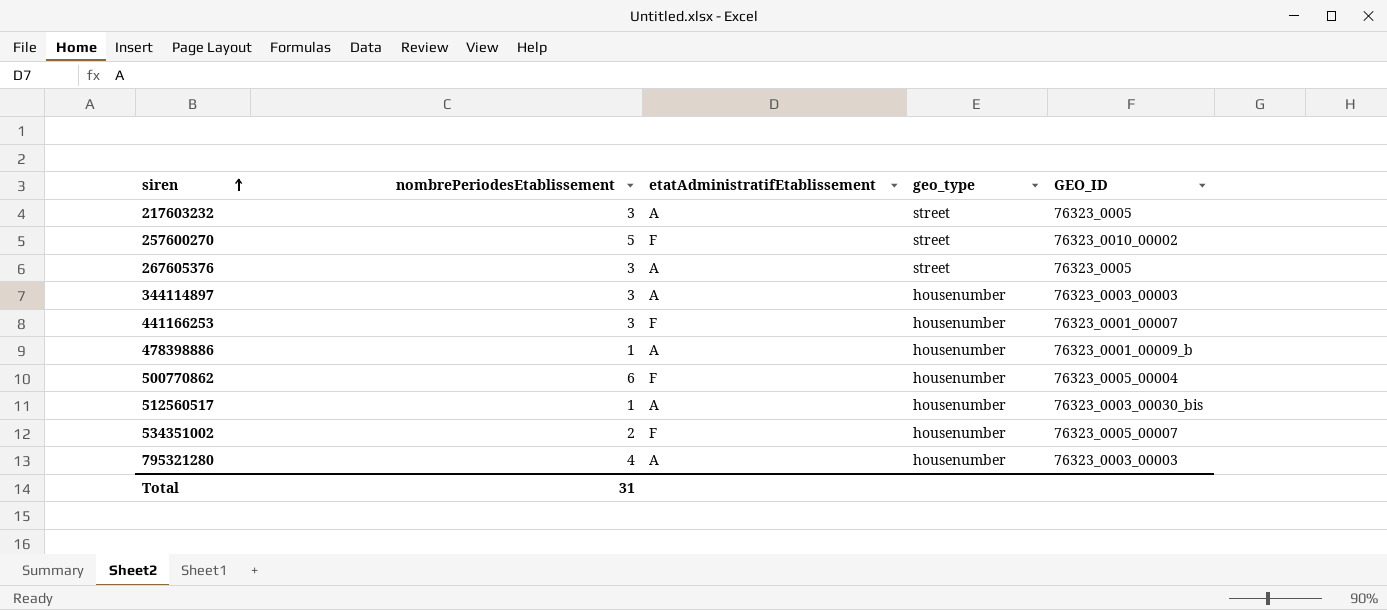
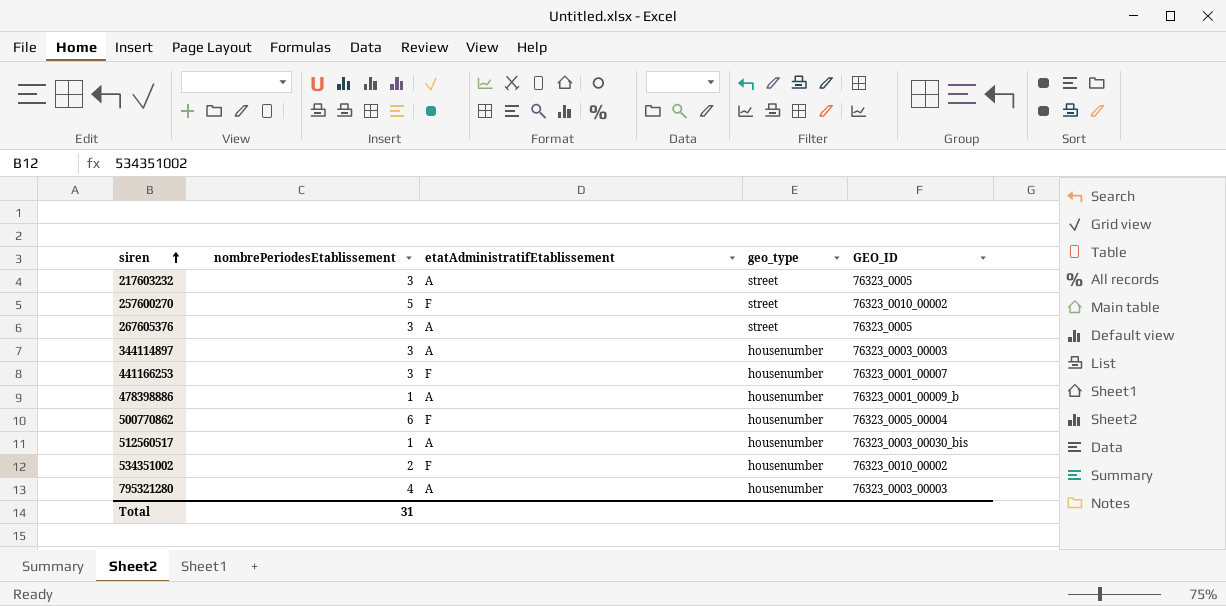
534351002 | GEO_ID: 76323_0005_00007 -> 76323_0010_00002

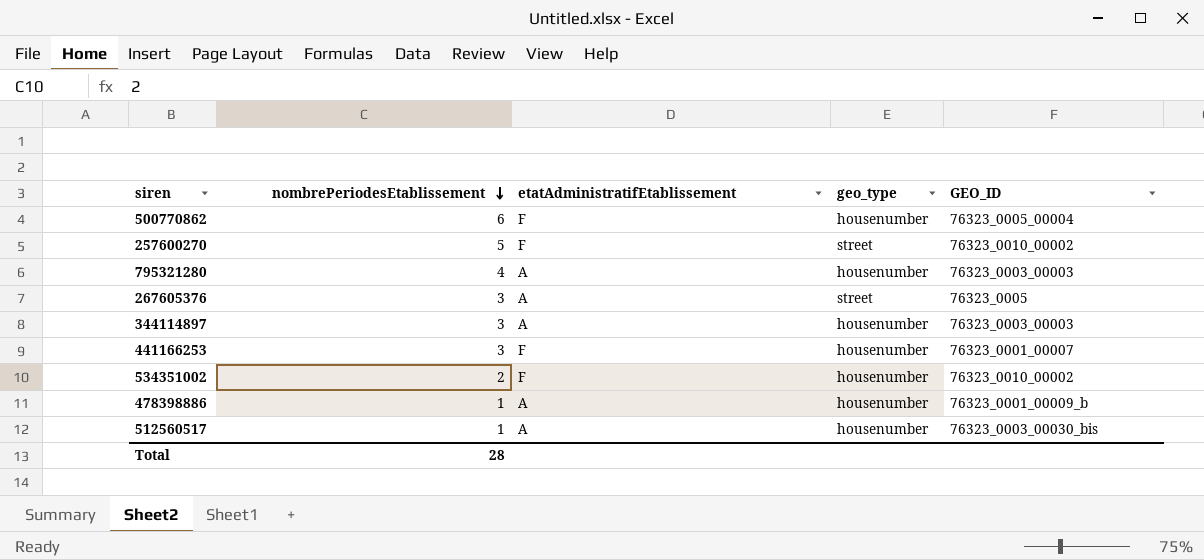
row order: siren ascending -> nombrePeriodesEtablissement descending
row 217603232: 3 | A | street | 76323_0005 -> none
Total | nombrePeriodesEtablissement: 31 -> 28

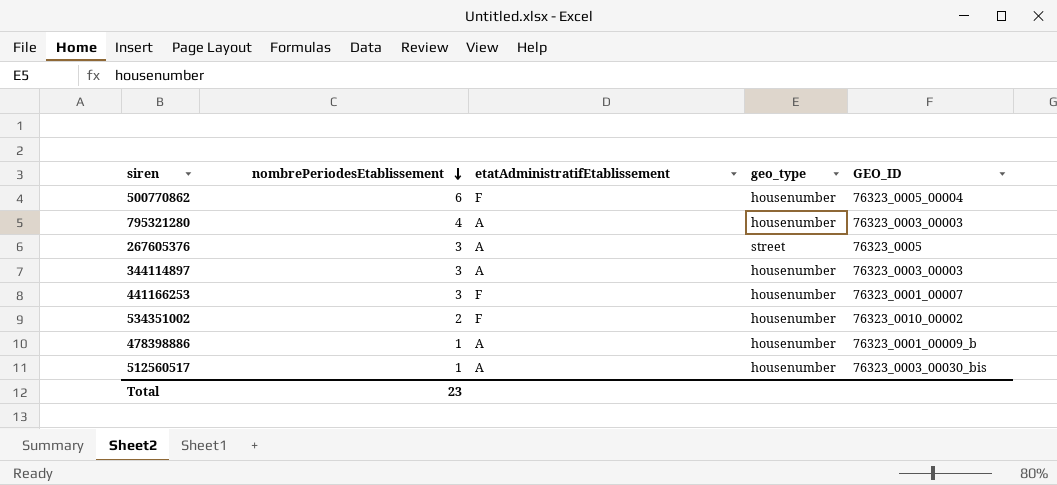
row 257600270: 5 | F | street | 76323_0010_00002 -> none
Total | nombrePeriodesEtablissement: 28 -> 23

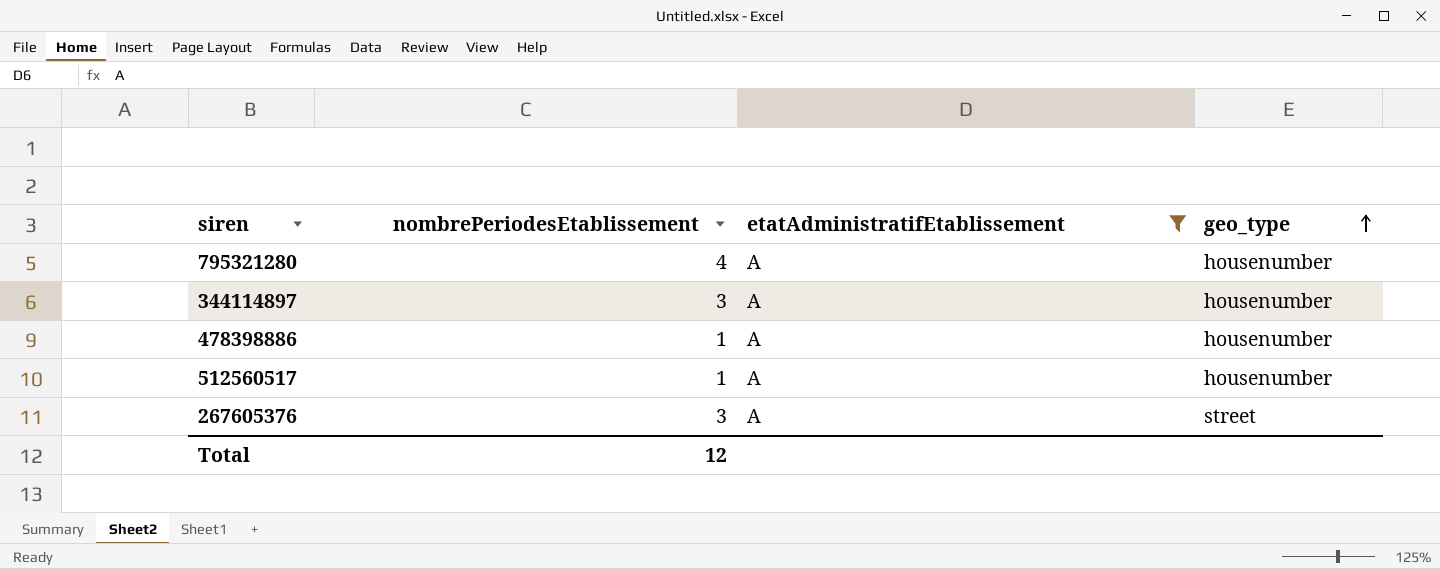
filter: none -> etatAdministratifEtablissement = A
row order: nombrePeriodesEtablissement descending -> geo_type ascending
column GEO_ID | position: 5 -> none
Total | nombrePeriodesEtablissement: 23 -> 12

